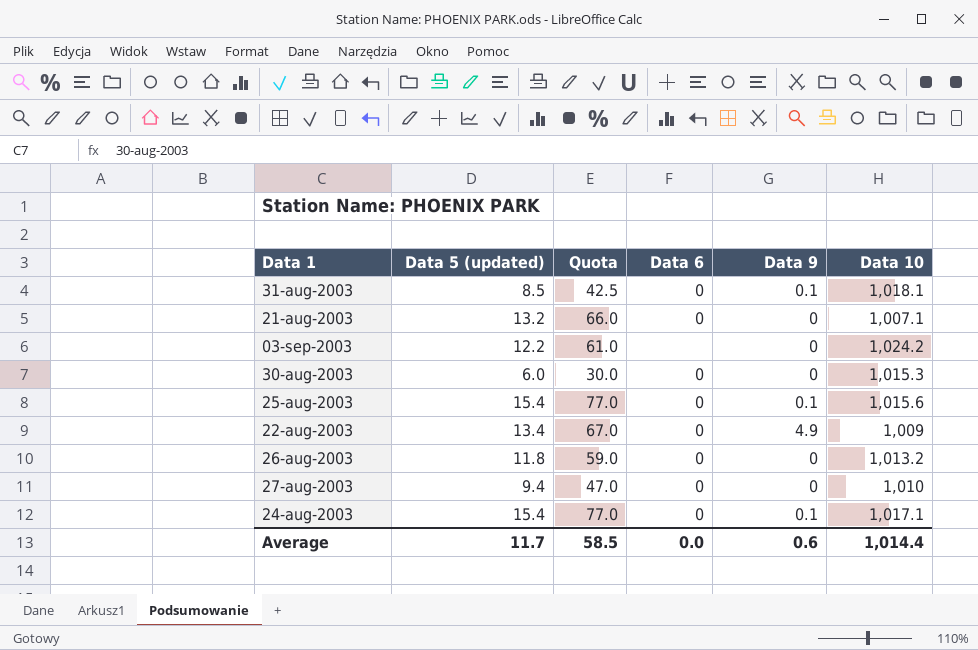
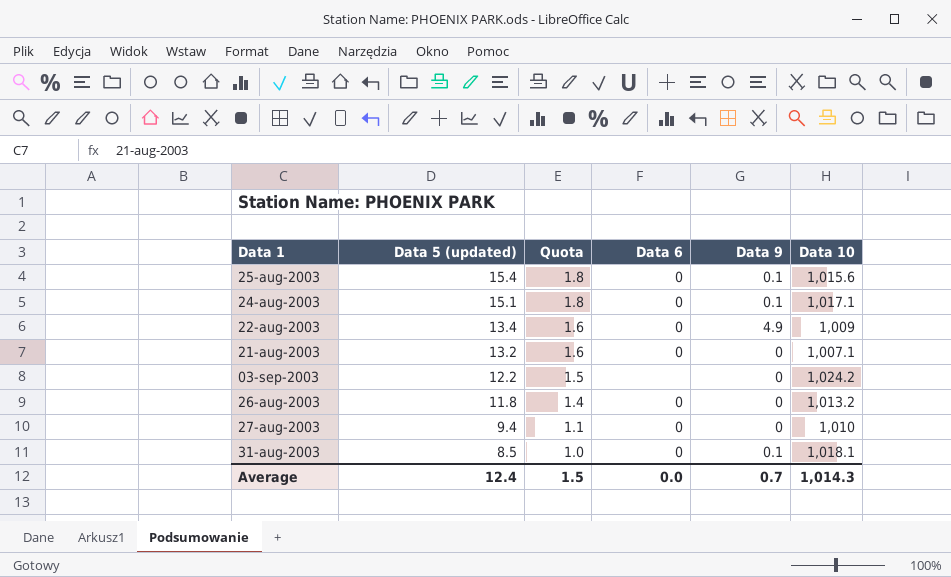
row order: none -> Data 5 (updated) descending
column Quota | formula: [Data 5 (updated)] * 5 -> [Data 5 (updated)] * 0.12
row 30-aug-2003: 6.0 | 30.0 | 0 | 0 | 1,015.3 -> none
24-aug-2003 | Data 5 (updated): 15.4 -> 15.1
Average | Data 5 (updated): 11.7 -> 12.4
Average | Quota: 58.5 -> 1.5
Average | Data 9: 0.6 -> 0.7
Average | Data 10: 1,014.4 -> 1,014.3

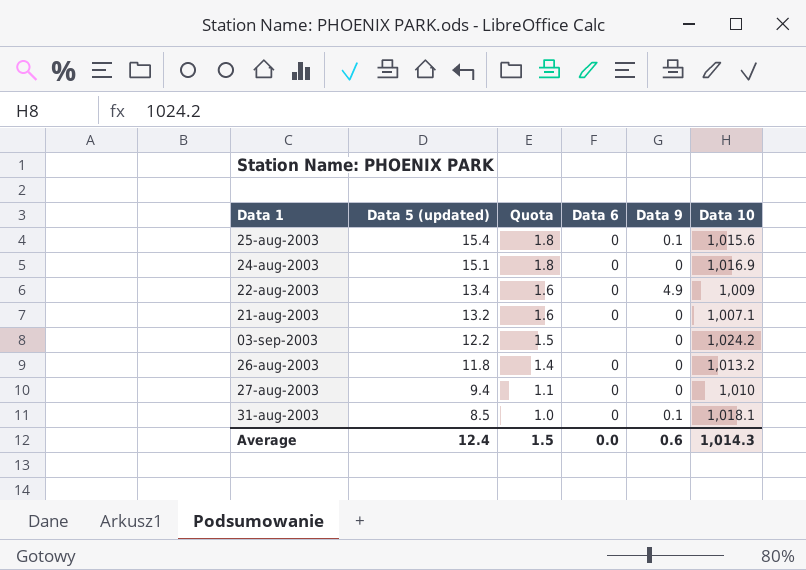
24-aug-2003 | Data 9: 0.1 -> 0
24-aug-2003 | Data 10: 1,017.1 -> 1,016.9
Average | Data 9: 0.7 -> 0.6

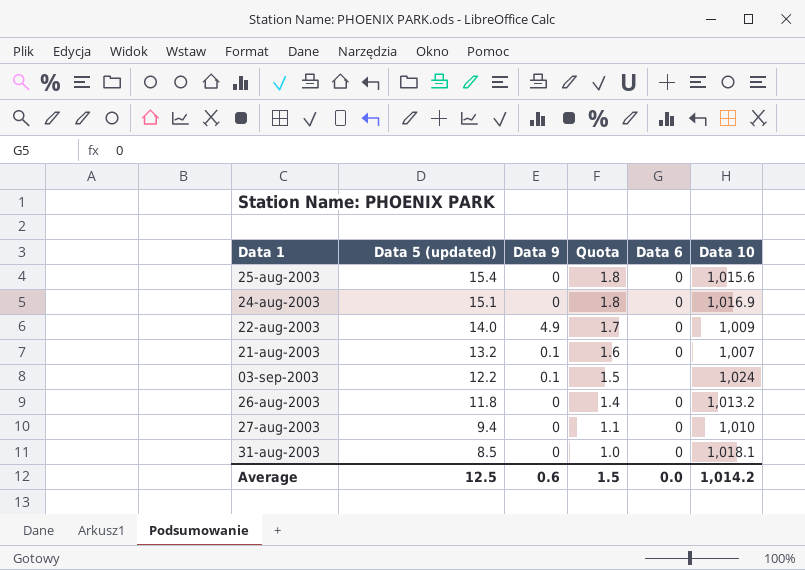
column Data 9 | position: 5 -> 3
25-aug-2003 | Data 9: 0.1 -> 0
22-aug-2003 | Data 5 (updated): 13.4 -> 14.0
22-aug-2003 | Quota: 1.6 -> 1.7
21-aug-2003 | Data 9: 0 -> 0.1
21-aug-2003 | Data 10: 1,007.1 -> 1,007
03-sep-2003 | Data 9: 0 -> 0.1
03-sep-2003 | Data 10: 1,024.2 -> 1,024
31-aug-2003 | Data 9: 0.1 -> 0
Average | Data 5 (updated): 12.4 -> 12.5
Average | Data 10: 1,014.3 -> 1,014.2

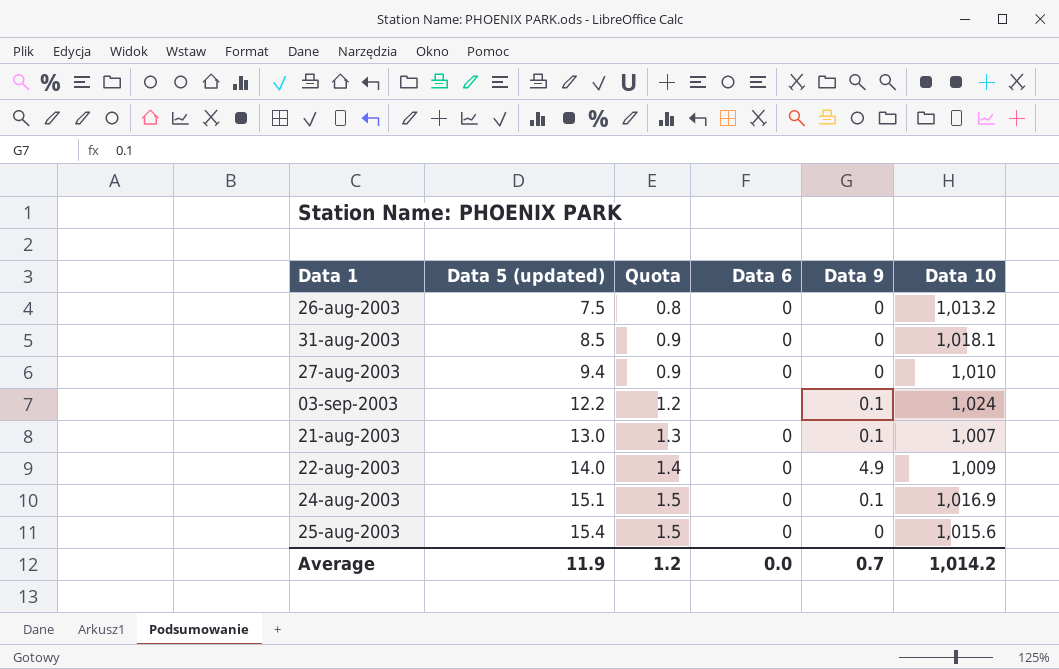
row order: Data 5 (updated) descending -> Data 5 (updated) ascending
column Quota | formula: [Data 5 (updated)] * 0.12 -> [Data 5 (updated)] * 0.1
column Data 9 | position: 3 -> 5
26-aug-2003 | Data 5 (updated): 11.8 -> 7.5
21-aug-2003 | Data 5 (updated): 13.2 -> 13.0
24-aug-2003 | Data 9: 0 -> 0.1
Average | Data 5 (updated): 12.5 -> 11.9
Average | Quota: 1.5 -> 1.2
Average | Data 9: 0.6 -> 0.7

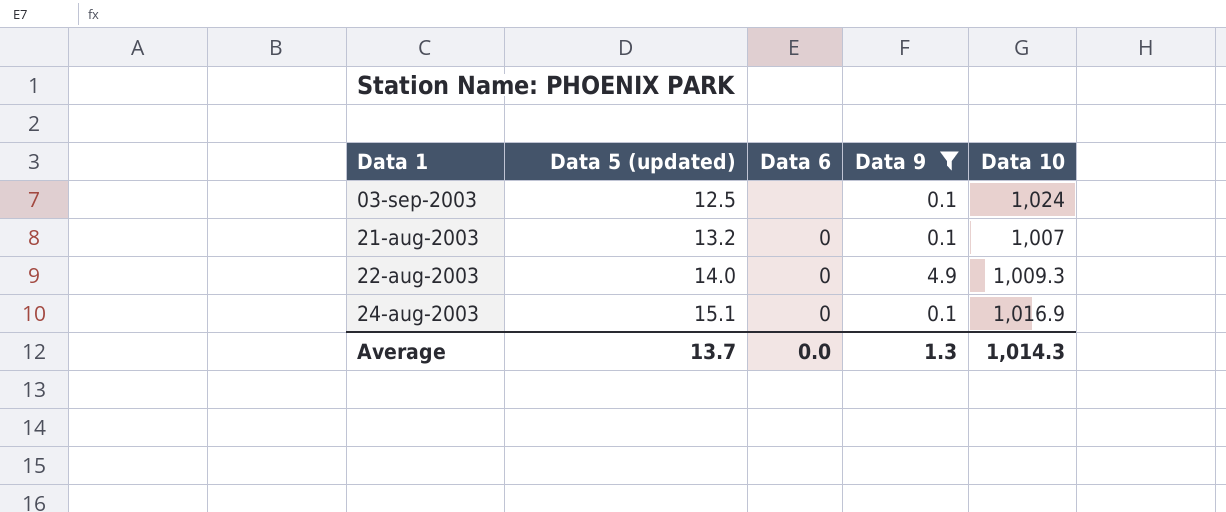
filter: none -> Data 9 != 0
column Quota | formula: [Data 5 (updated)] * 0.1 -> none
03-sep-2003 | Data 5 (updated): 12.2 -> 12.5
21-aug-2003 | Data 5 (updated): 13.0 -> 13.2
22-aug-2003 | Data 10: 1,009 -> 1,009.3
Average | Data 5 (updated): 11.9 -> 13.7
Average | Data 9: 0.7 -> 1.3
Average | Data 10: 1,014.2 -> 1,014.3

